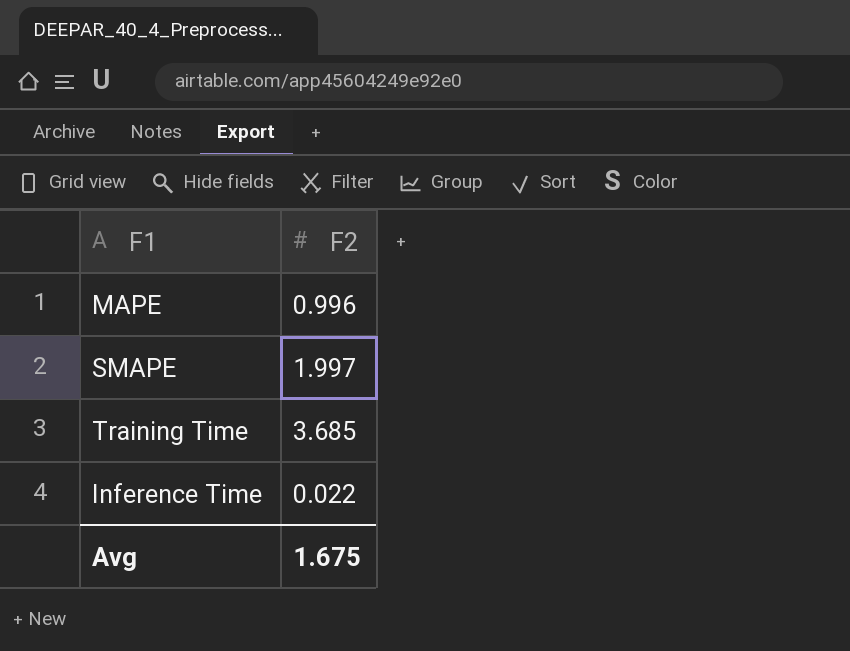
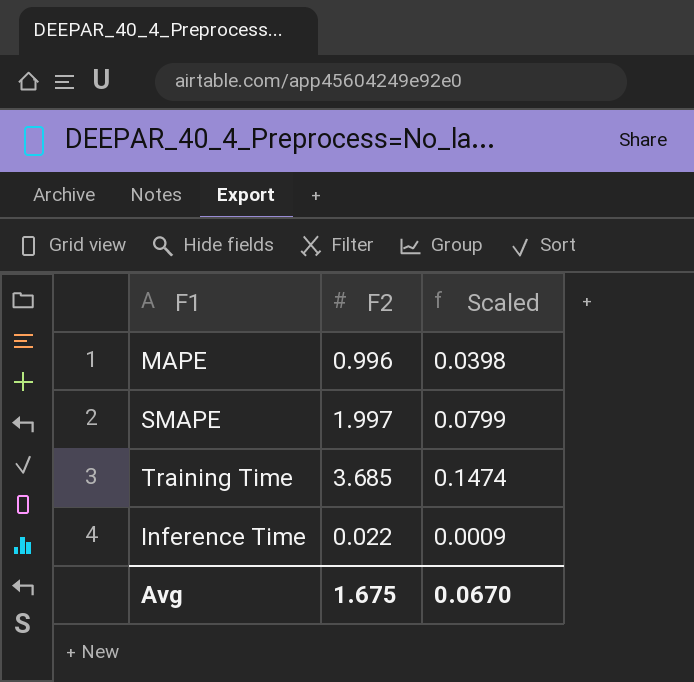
column Scaled | formula: none -> [F2] * 0.04

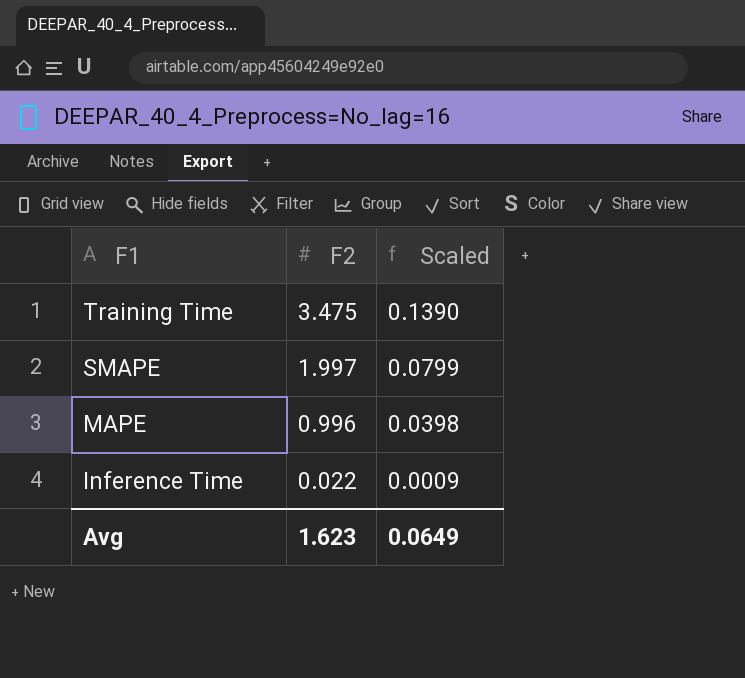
row order: none -> F1 descending
Training Time | F2: 3.685 -> 3.475
Training Time | Scaled: 0.1474 -> 0.1390
Avg | F2: 1.675 -> 1.623
Avg | Scaled: 0.0670 -> 0.0649

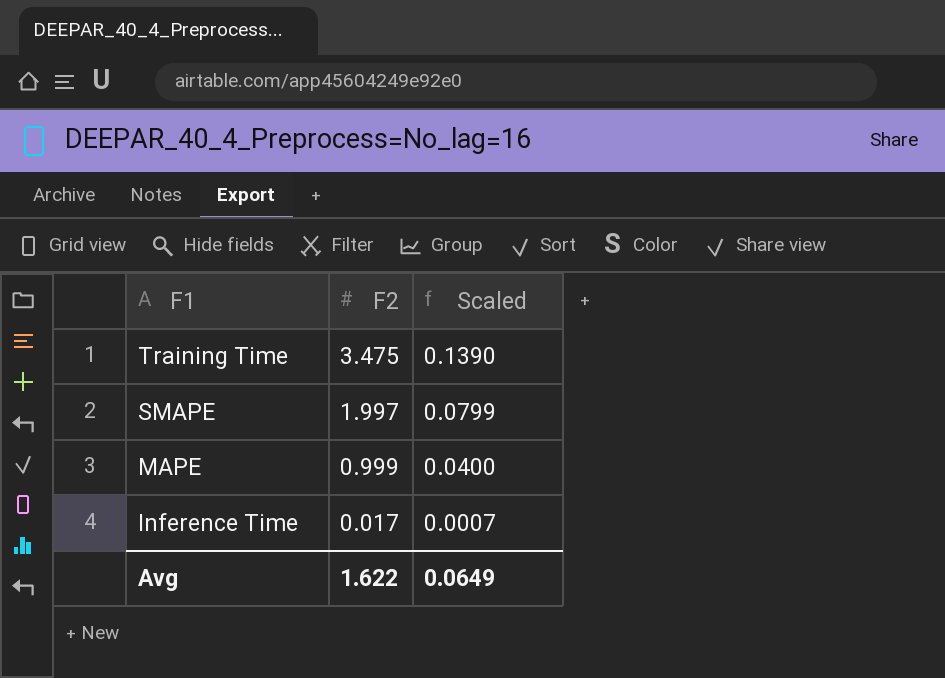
MAPE | F2: 0.996 -> 0.999
MAPE | Scaled: 0.0398 -> 0.0400
Inference Time | F2: 0.022 -> 0.017
Inference Time | Scaled: 0.0009 -> 0.0007
Avg | F2: 1.623 -> 1.622

